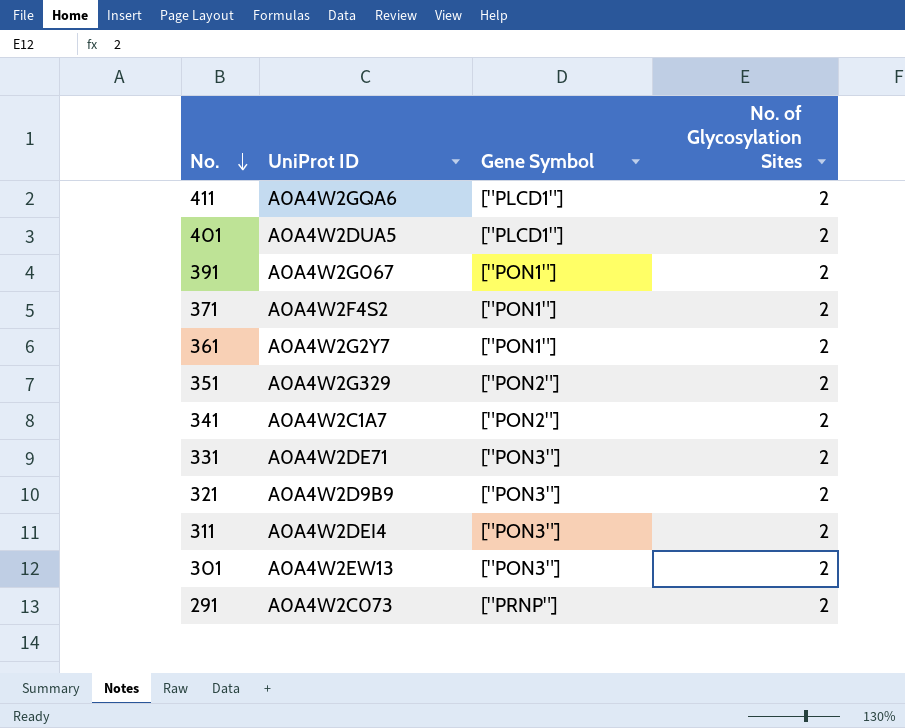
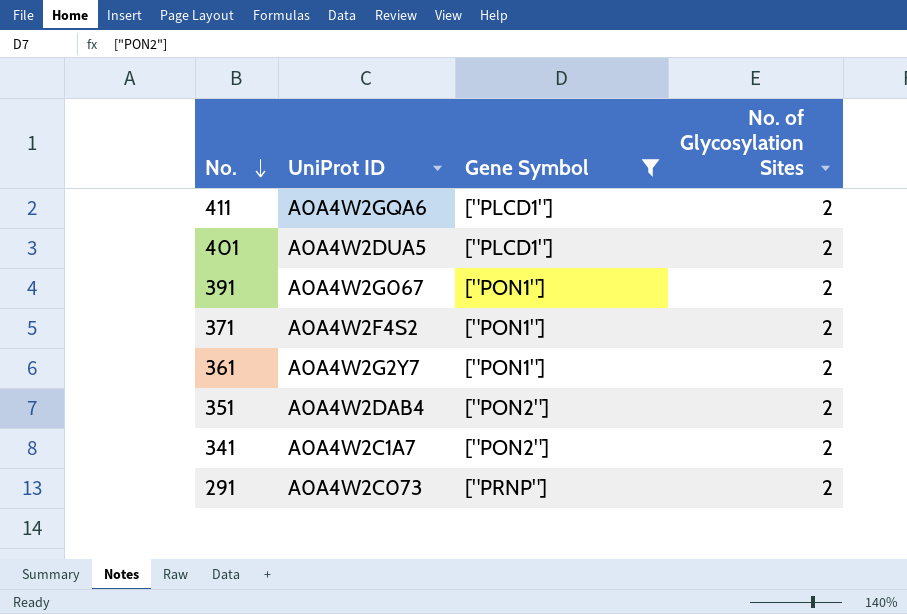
filter: none -> Gene Symbol != ["PON3"]
351 | UniProt ID: A0A4W2G329 -> A0A4W2DAB4

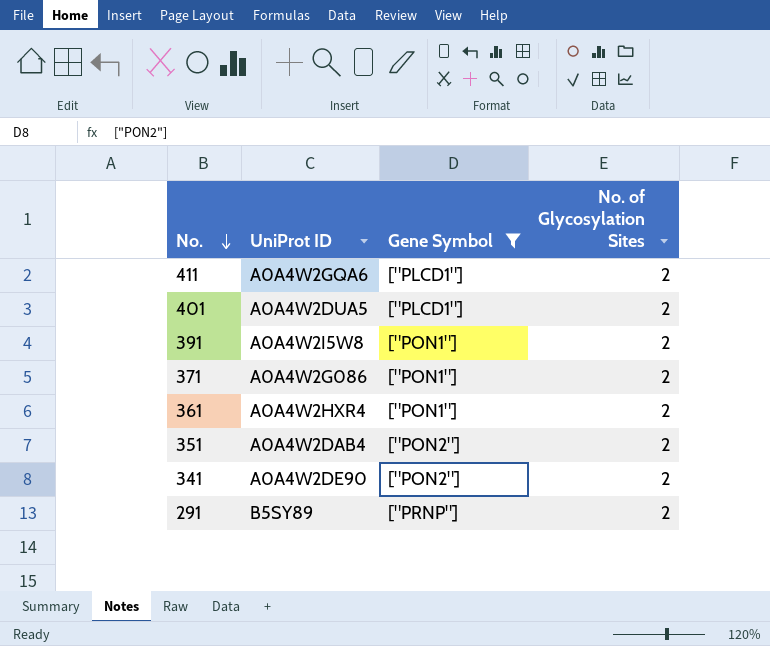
391 | UniProt ID: A0A4W2G067 -> A0A4W2I5W8
371 | UniProt ID: A0A4W2F4S2 -> A0A4W2G086
361 | UniProt ID: A0A4W2G2Y7 -> A0A4W2HXR4
341 | UniProt ID: A0A4W2C1A7 -> A0A4W2DE90
291 | UniProt ID: A0A4W2C073 -> B5SY89

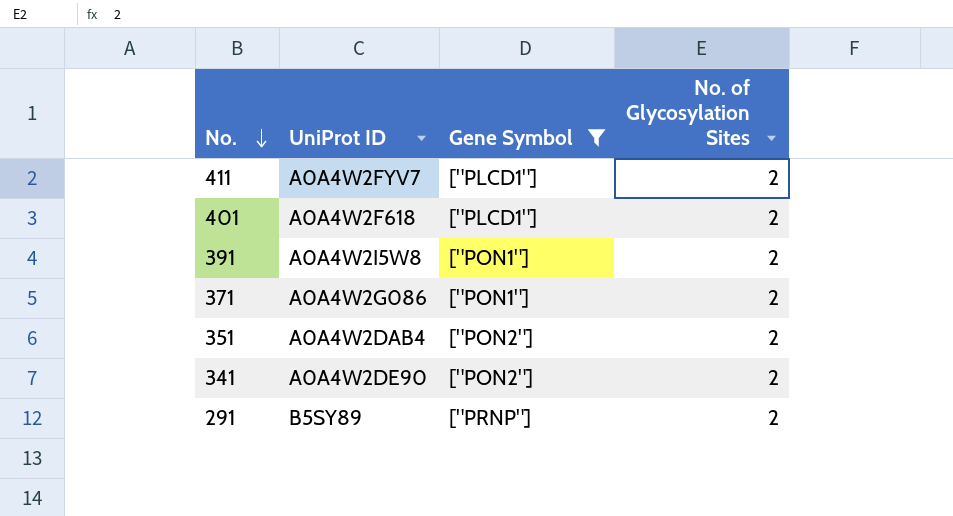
row 361: A0A4W2HXR4 | ["PON1"] | 2 -> none
411 | UniProt ID: A0A4W2GQA6 -> A0A4W2FYV7
401 | UniProt ID: A0A4W2DUA5 -> A0A4W2F618

